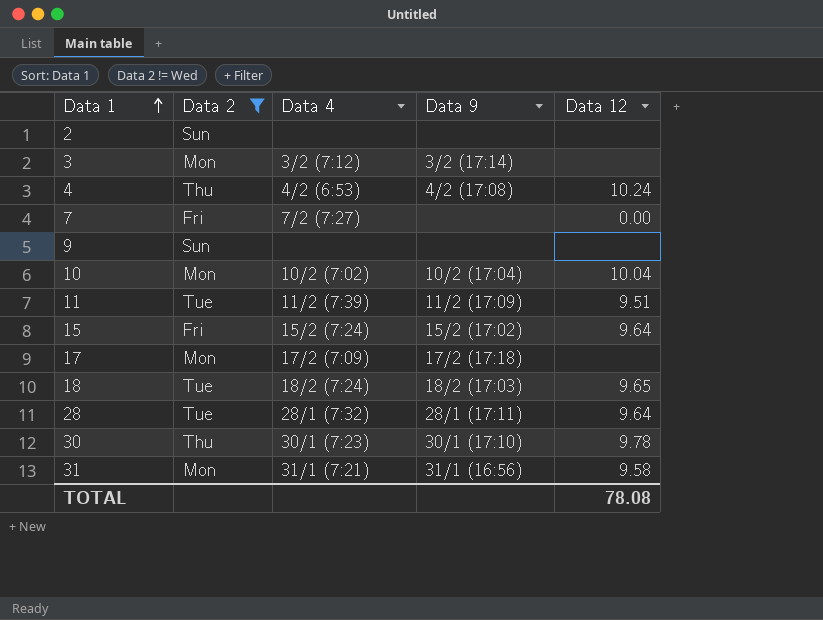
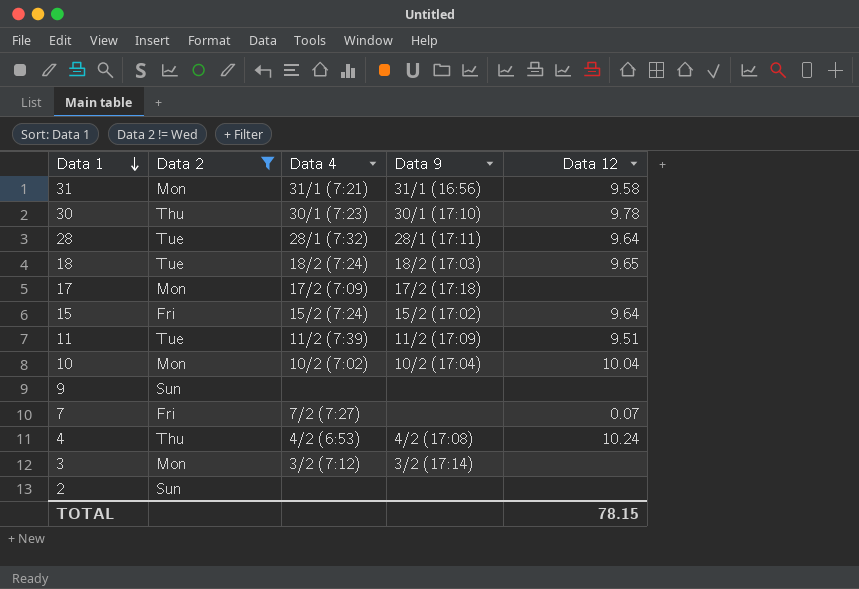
row order: Data 1 ascending -> Data 1 descending
7 | Data 12: 0.00 -> 0.07
TOTAL | Data 12: 78.08 -> 78.15

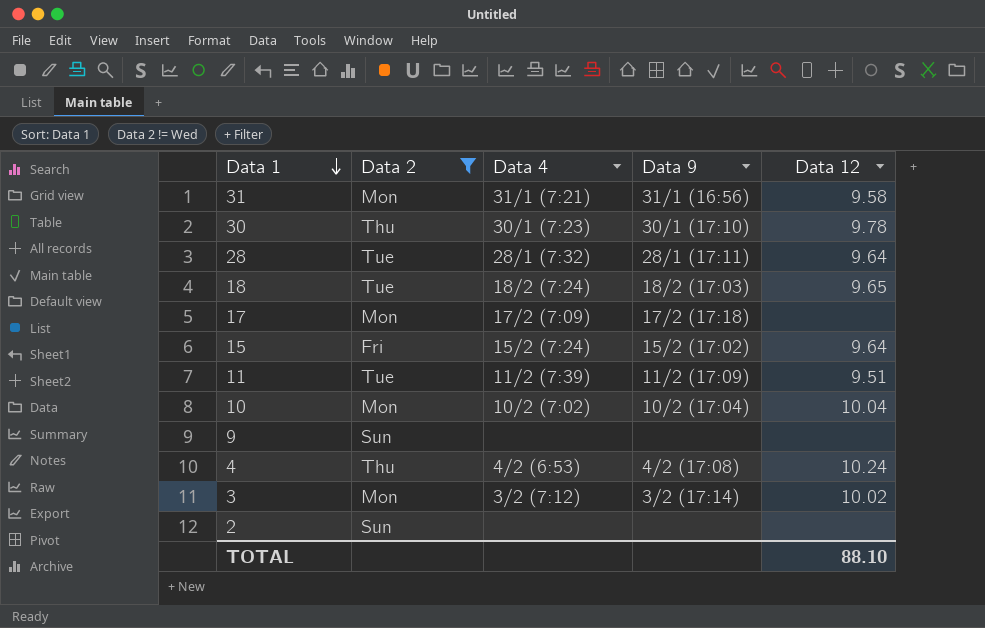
row 7: Fri | 7/2 (7:27) | none | 0.07 -> none
3 | Data 12: none -> 10.02
TOTAL | Data 12: 78.15 -> 88.10

